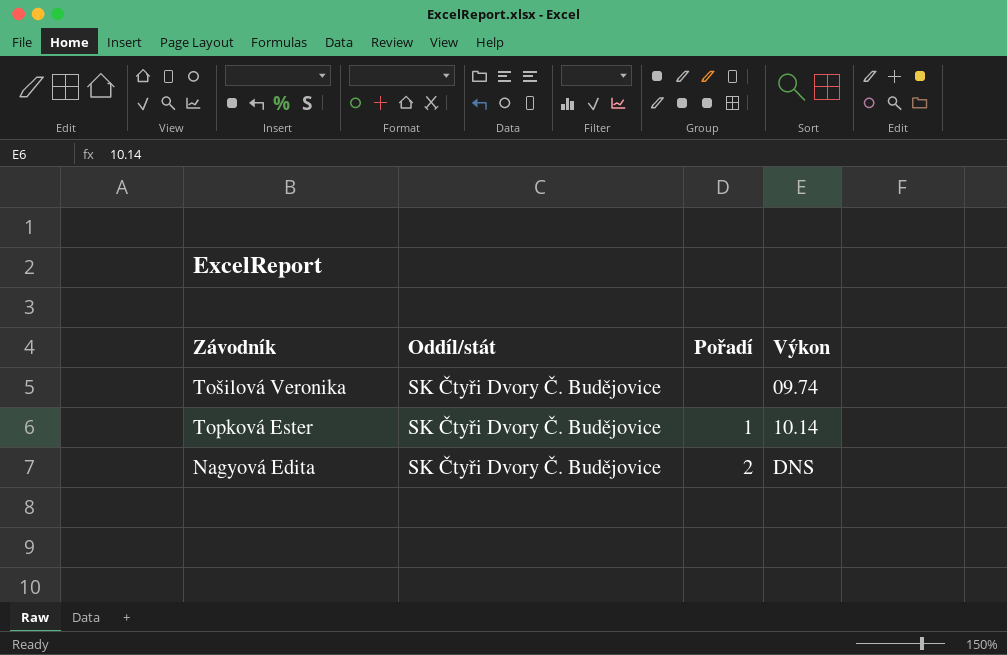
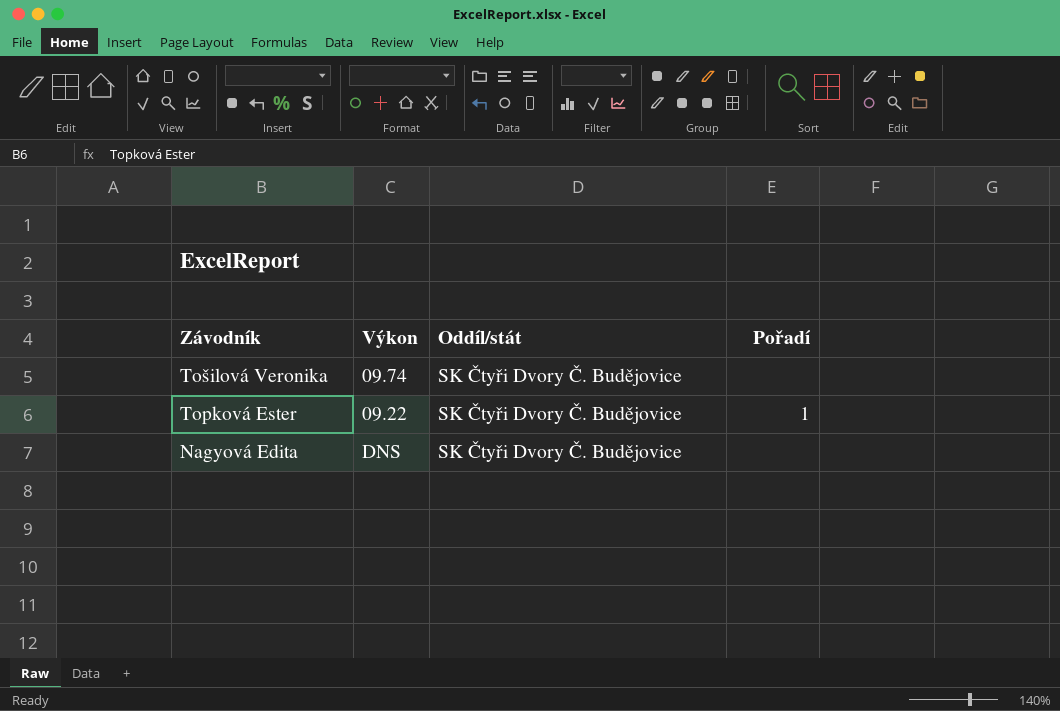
column Výkon | position: 4 -> 2
Topková Ester | Výkon: 10.14 -> 09.22
Nagyová Edita | Pořadí: 2 -> none

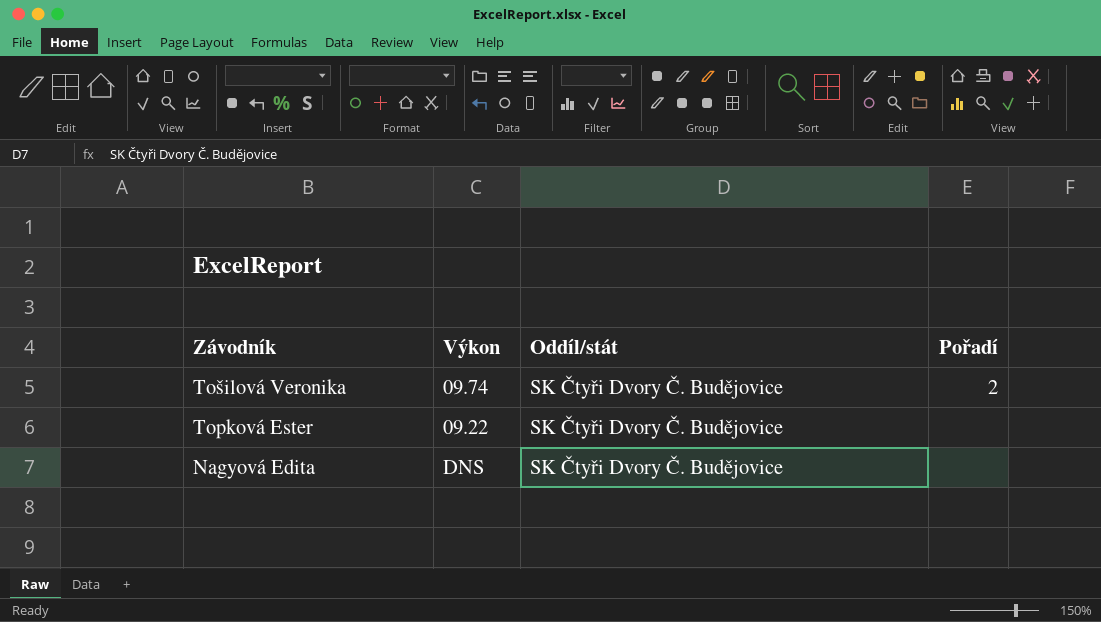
Tošilová Veronika | Pořadí: none -> 2
Topková Ester | Pořadí: 1 -> none

